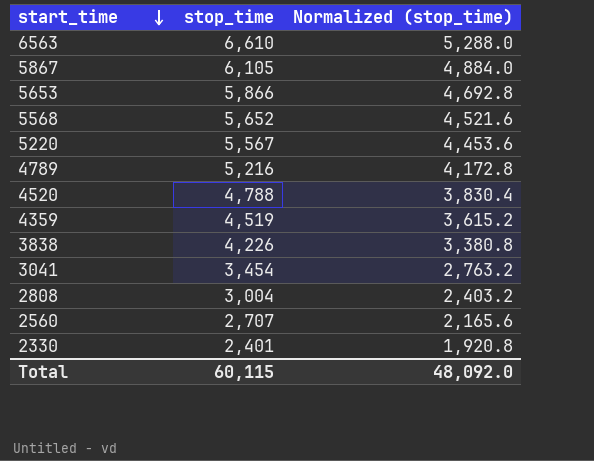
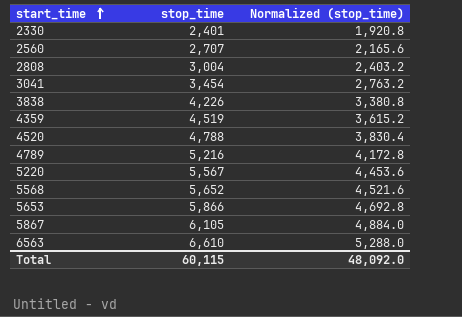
row order: start_time descending -> start_time ascending

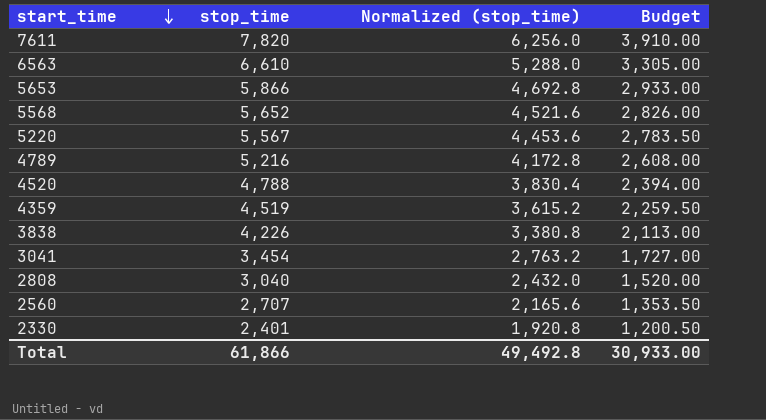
row order: start_time ascending -> start_time descending
column Budget | formula: none -> [stop_time] * 0.5
row 5867: 6,105 | 4,884.0 -> none
row 7611: none -> 7,820 | 6,256.0 | 3,910.00
2808 | stop_time: 3,004 -> 3,040
2808 | Normalized (stop_time): 2,403.2 -> 2,432.0
Total | stop_time: 60,115 -> 61,866
Total | Normalized (stop_time): 48,092.0 -> 49,492.8

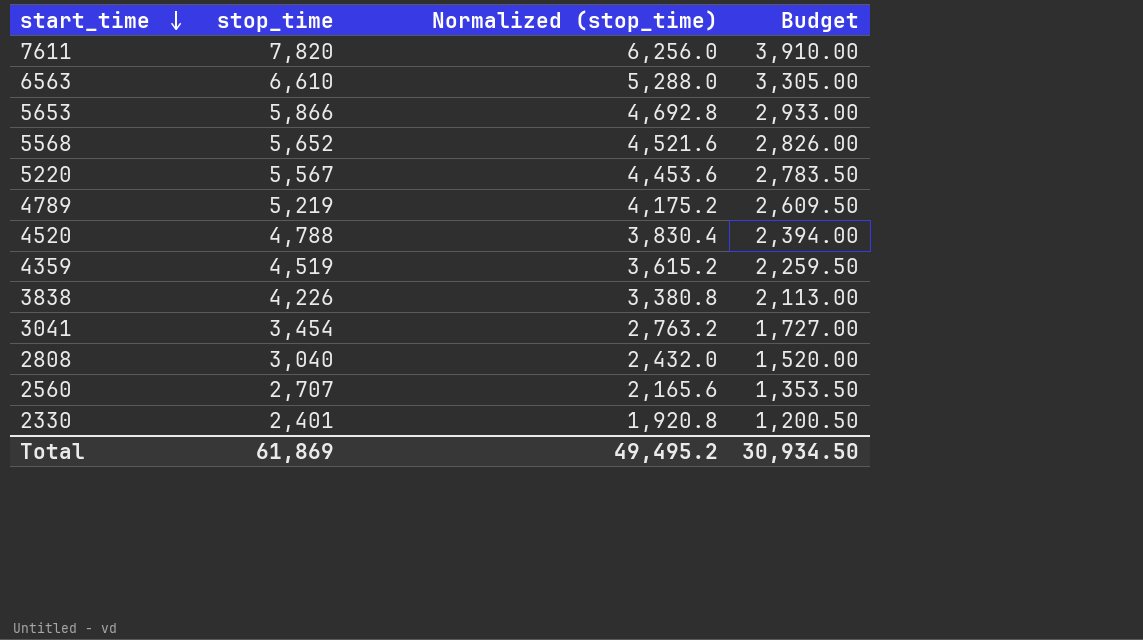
4789 | stop_time: 5,216 -> 5,219
4789 | Normalized (stop_time): 4,172.8 -> 4,175.2
4789 | Budget: 2,608.00 -> 2,609.50
Total | stop_time: 61,866 -> 61,869
Total | Normalized (stop_time): 49,492.8 -> 49,495.2
Total | Budget: 30,933.00 -> 30,934.50

